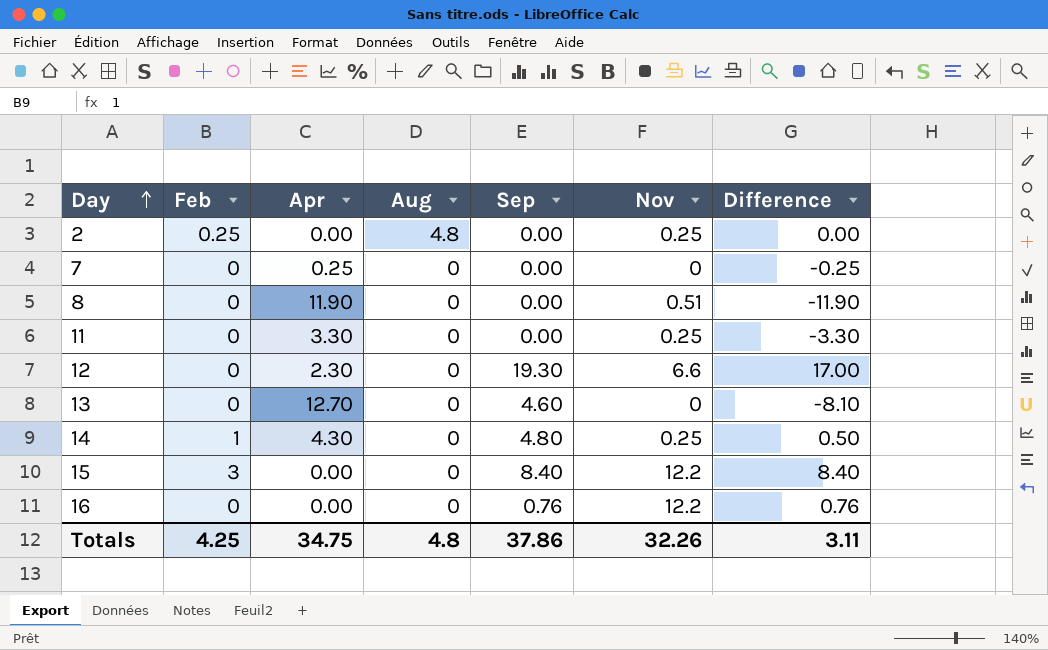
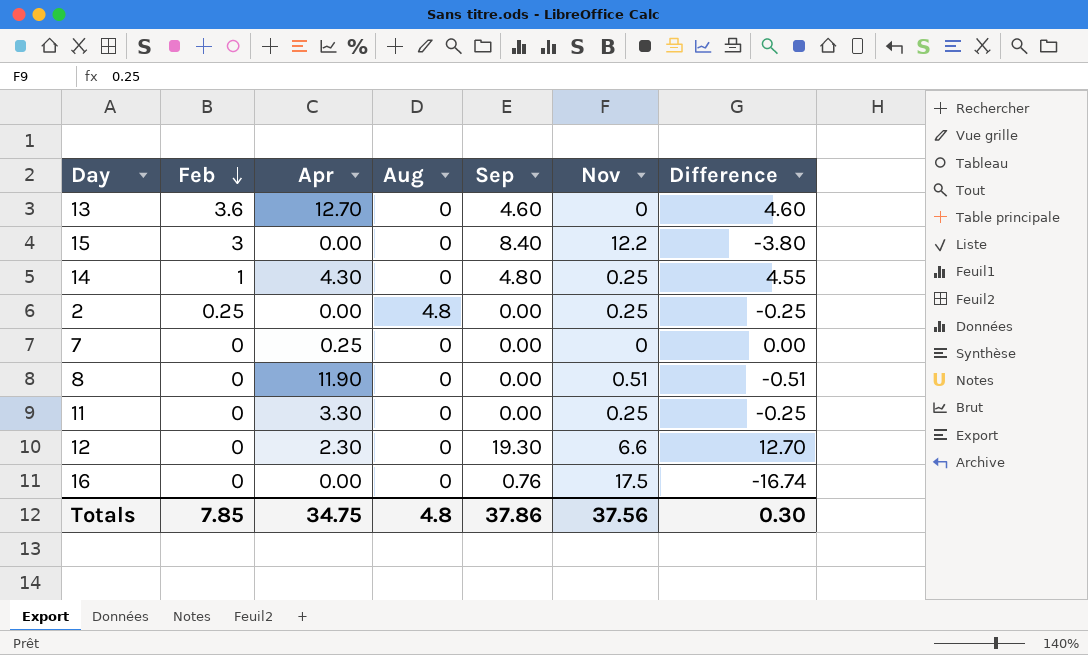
row order: Day ascending -> Feb descending
column Difference | formula: [Sep] - [Apr] -> [Sep] - [Nov]
13 | Feb: 0 -> 3.6
16 | Nov: 12.2 -> 17.5
Totals | Feb: 4.25 -> 7.85
Totals | Nov: 32.26 -> 37.56
Totals | Difference: 3.11 -> 0.30

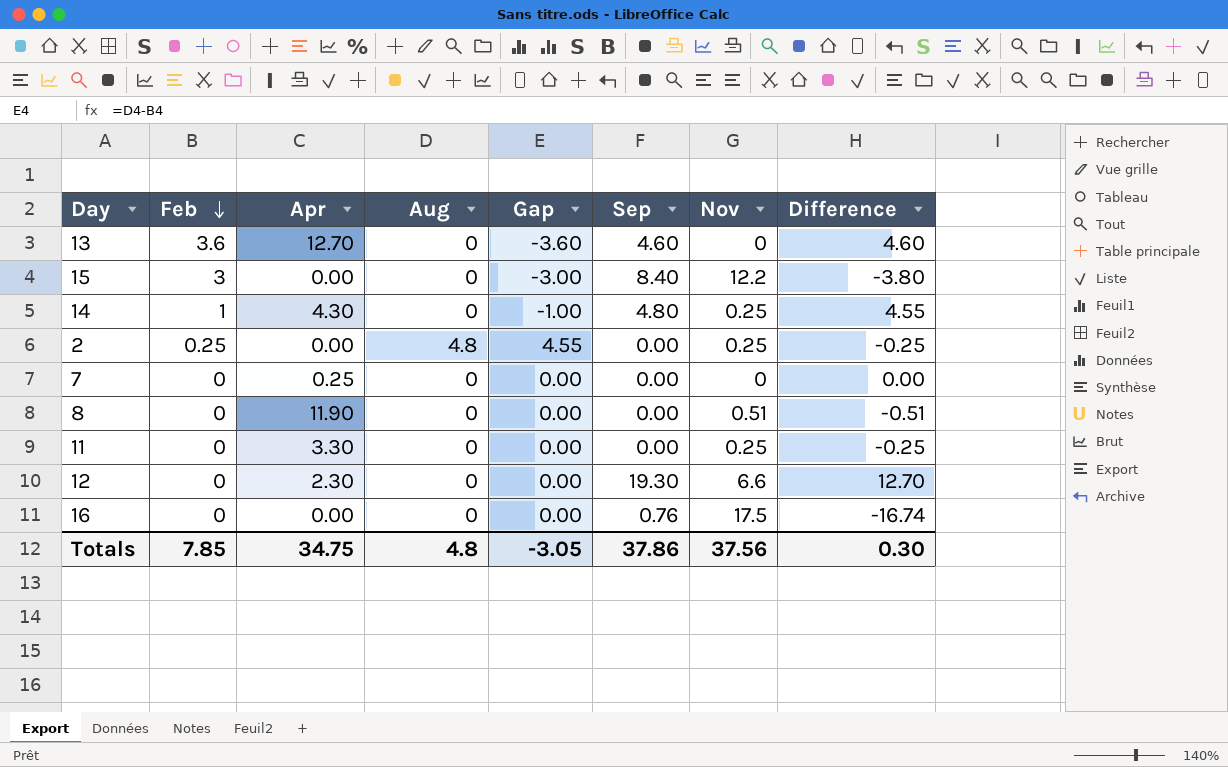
column Gap | formula: none -> [Aug] - [Feb]

